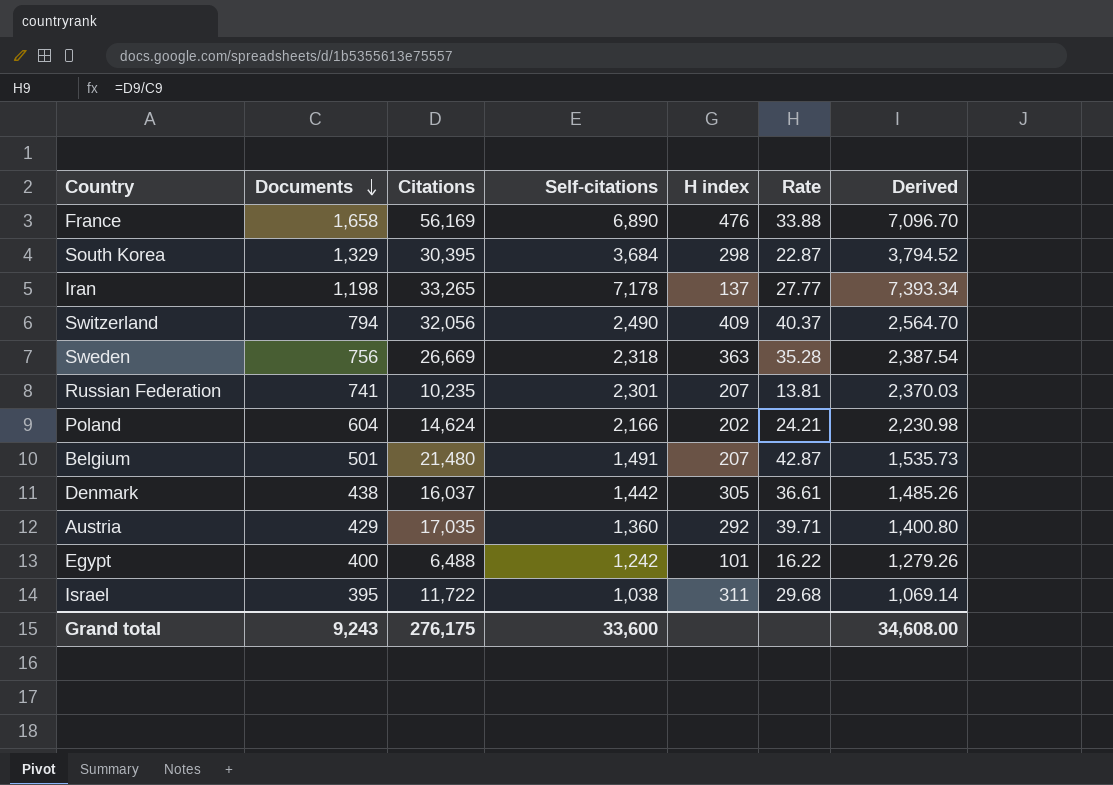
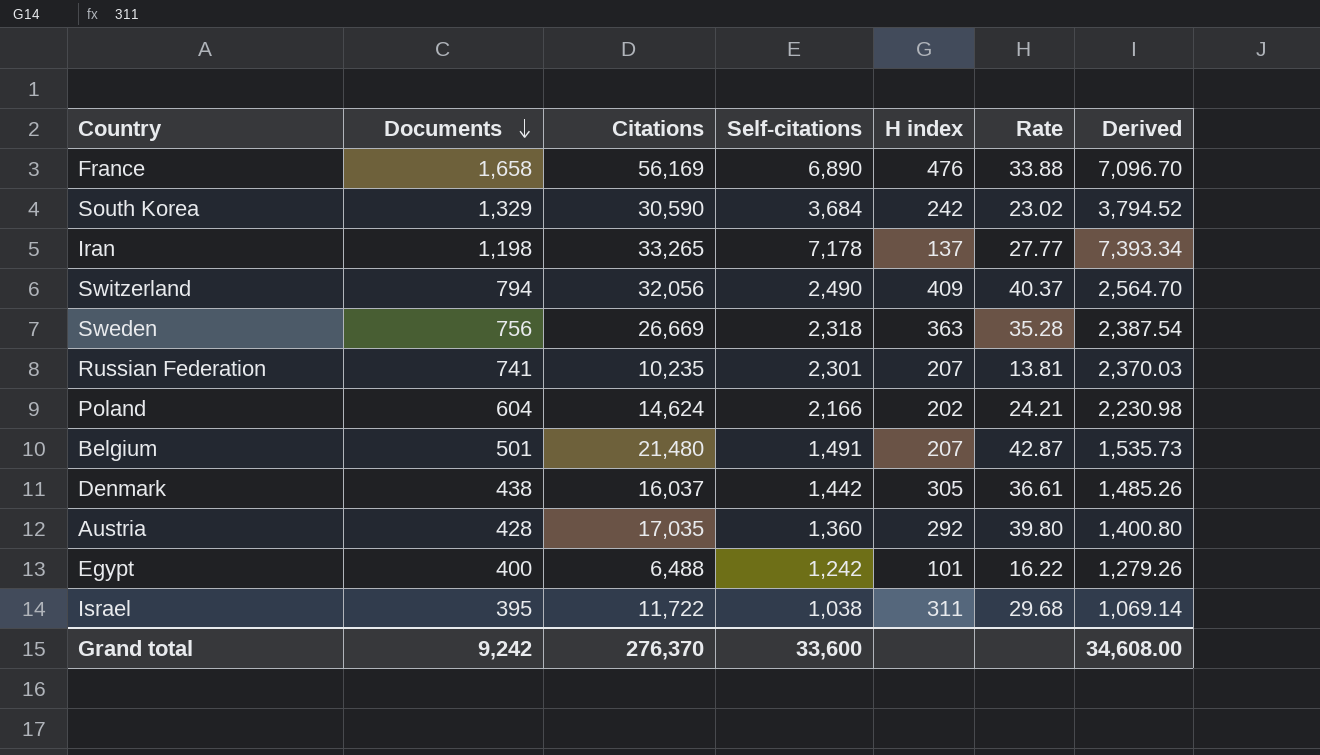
South Korea | Citations: 30,395 -> 30,590
South Korea | H index: 298 -> 242
South Korea | Rate: 22.87 -> 23.02
Austria | Documents: 429 -> 428
Austria | Rate: 39.71 -> 39.80
Grand total | Documents: 9,243 -> 9,242
Grand total | Citations: 276,175 -> 276,370

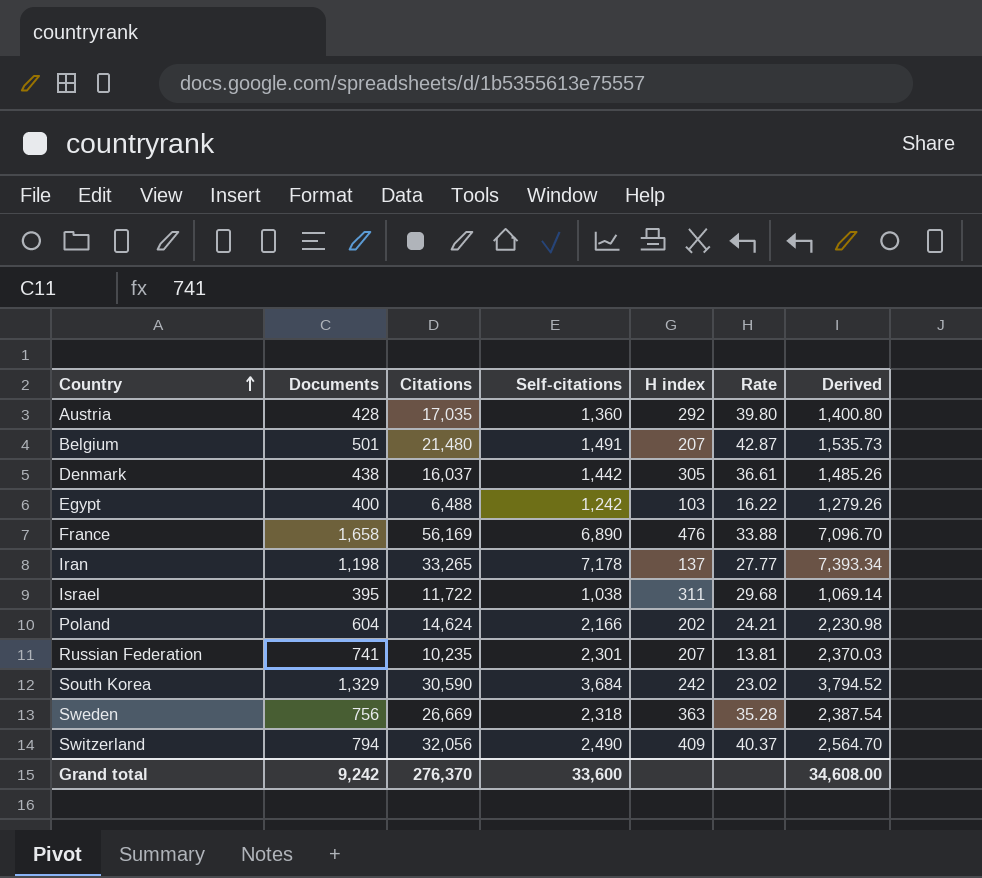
row order: Documents descending -> Country ascending
Egypt | H index: 101 -> 103

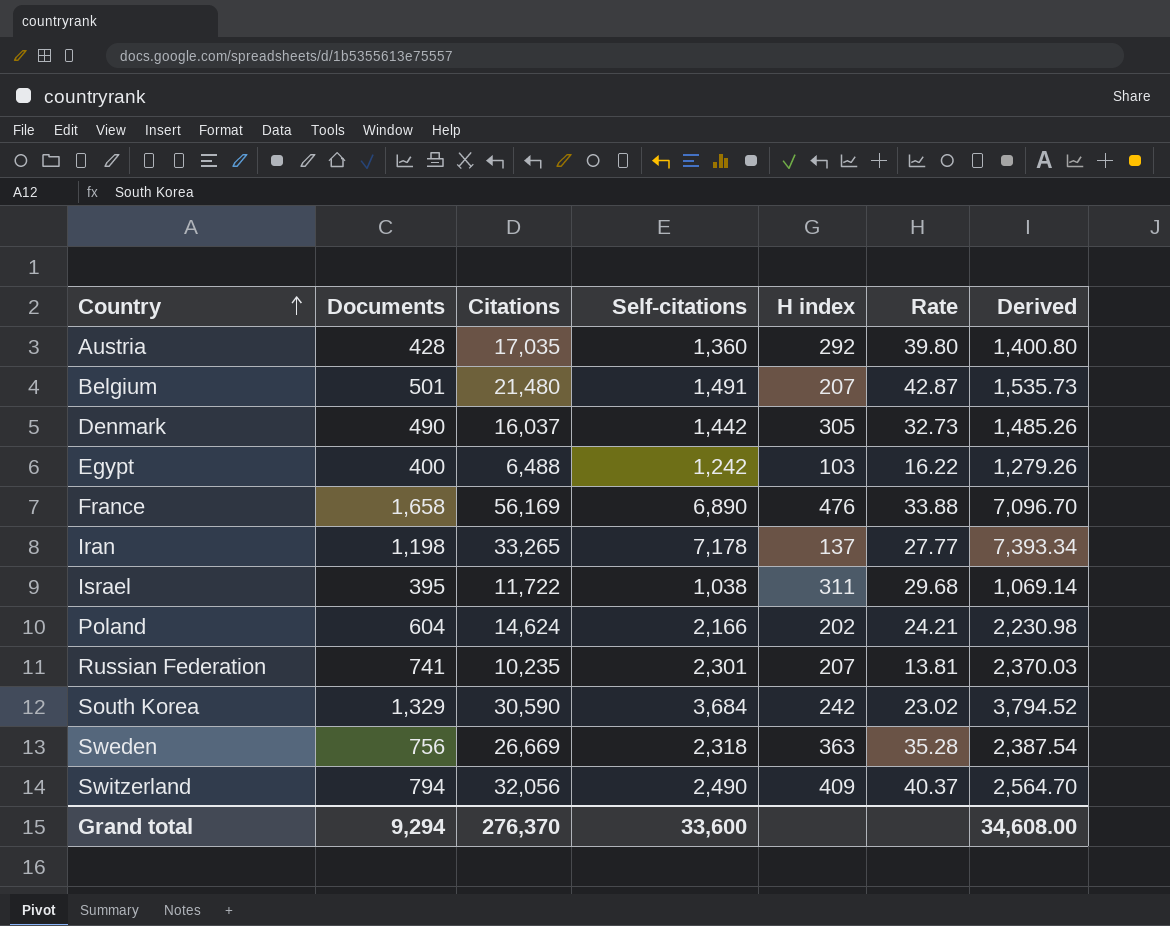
Denmark | Documents: 438 -> 490
Denmark | Rate: 36.61 -> 32.73
Grand total | Documents: 9,242 -> 9,294

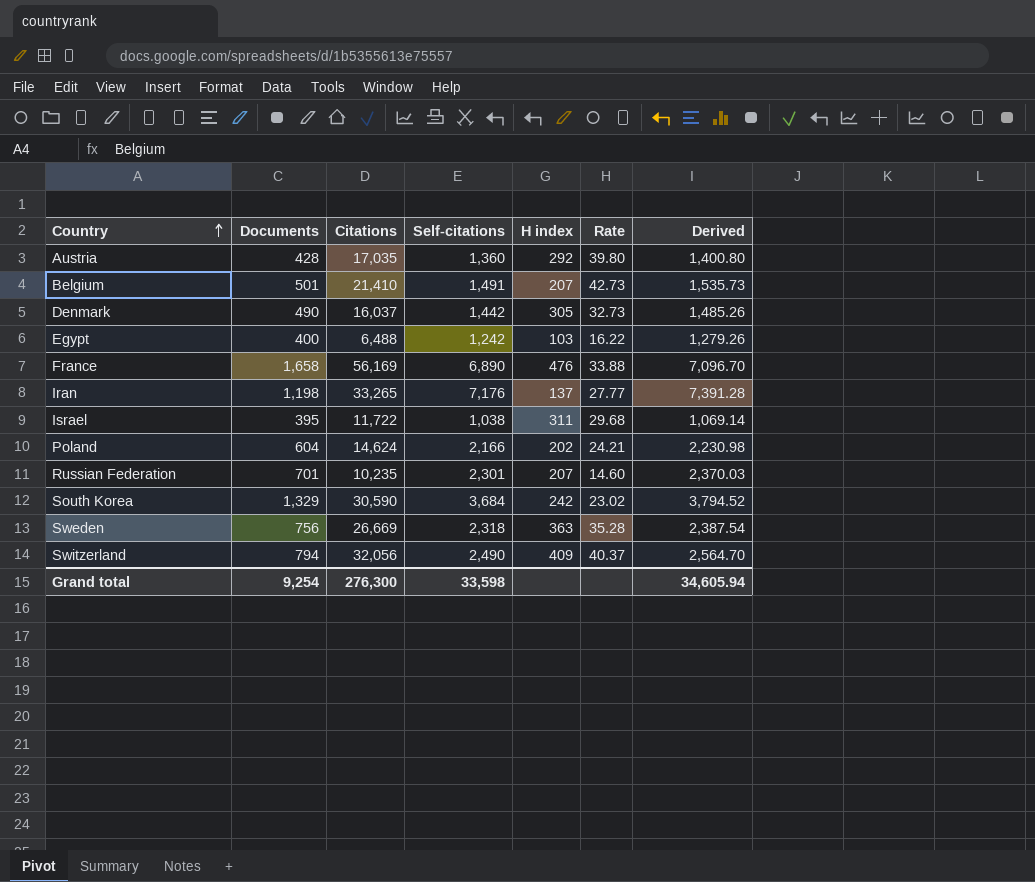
Belgium | Citations: 21,480 -> 21,410
Belgium | Rate: 42.87 -> 42.73
Iran | Self-citations: 7,178 -> 7,176
Iran | Derived: 7,393.34 -> 7,391.28
Russian Federation | Documents: 741 -> 701
Russian Federation | Rate: 13.81 -> 14.60
Grand total | Documents: 9,294 -> 9,254
Grand total | Citations: 276,370 -> 276,300
Grand total | Self-citations: 33,600 -> 33,598
Grand total | Derived: 34,608.00 -> 34,605.94

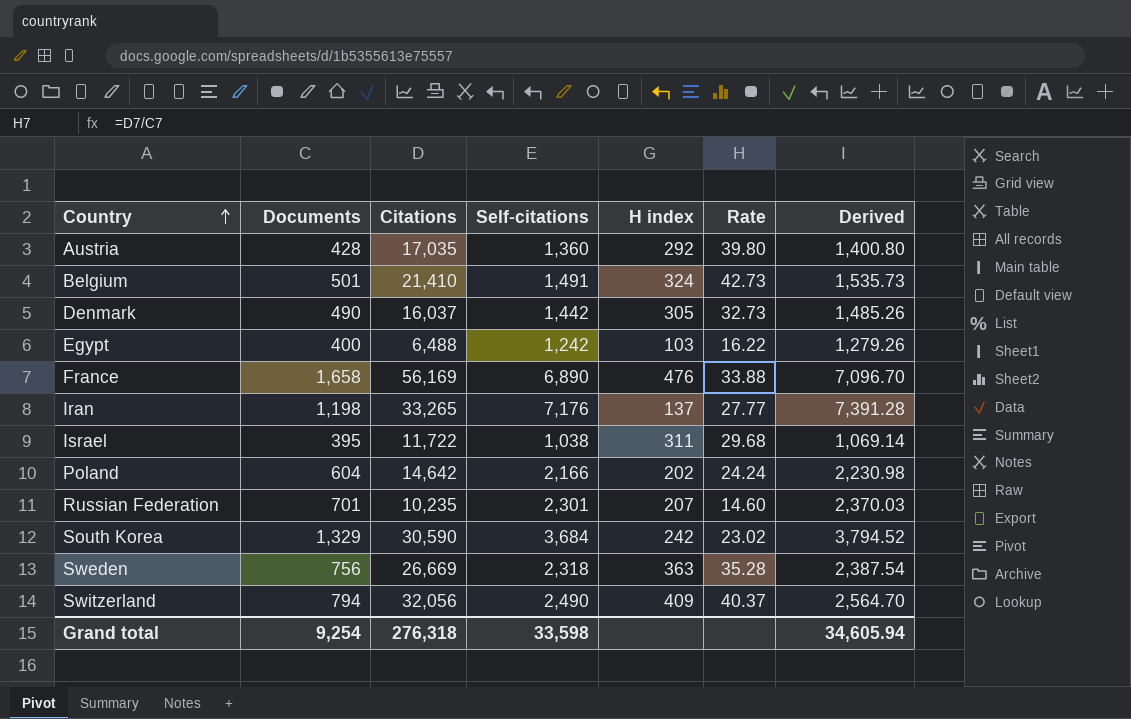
Belgium | H index: 207 -> 324
Poland | Citations: 14,624 -> 14,642
Poland | Rate: 24.21 -> 24.24
Grand total | Citations: 276,300 -> 276,318

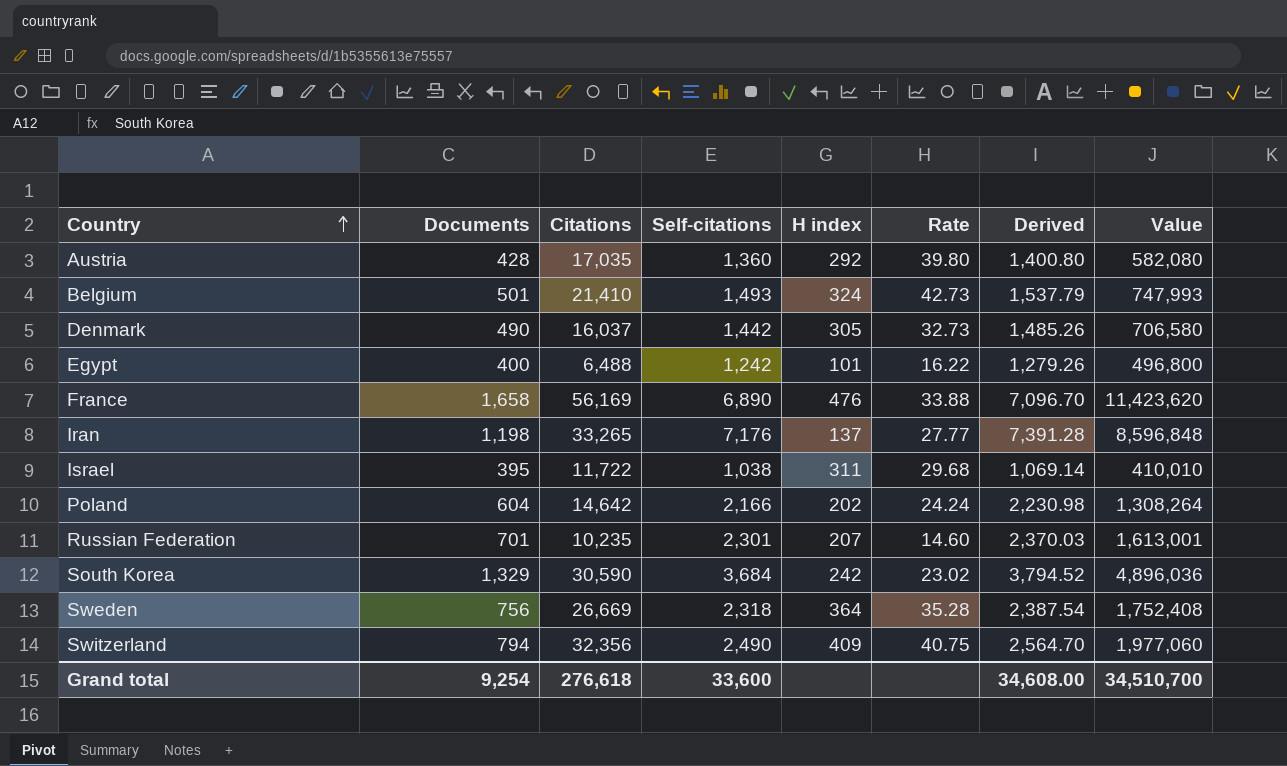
column Value | formula: none -> [Documents] * [Self-citations]
Belgium | Self-citations: 1,491 -> 1,493
Belgium | Derived: 1,535.73 -> 1,537.79
Egypt | H index: 103 -> 101
Sweden | H index: 363 -> 364
Switzerland | Citations: 32,056 -> 32,356
Switzerland | Rate: 40.37 -> 40.75
Grand total | Citations: 276,318 -> 276,618
Grand total | Self-citations: 33,598 -> 33,600
Grand total | Derived: 34,605.94 -> 34,608.00

